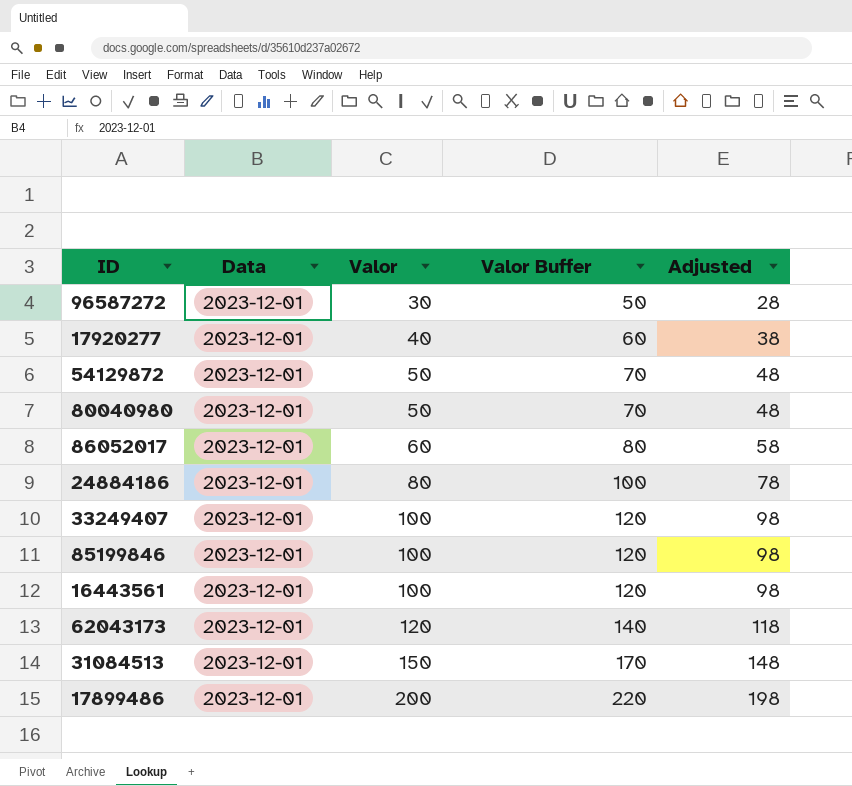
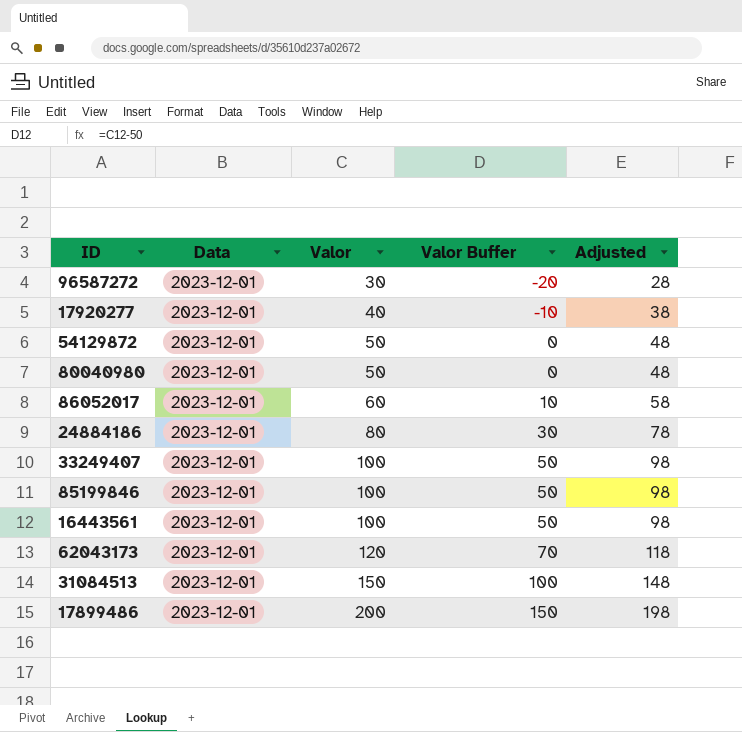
column Valor Buffer | formula: [Valor] + 20 -> [Valor] - 50

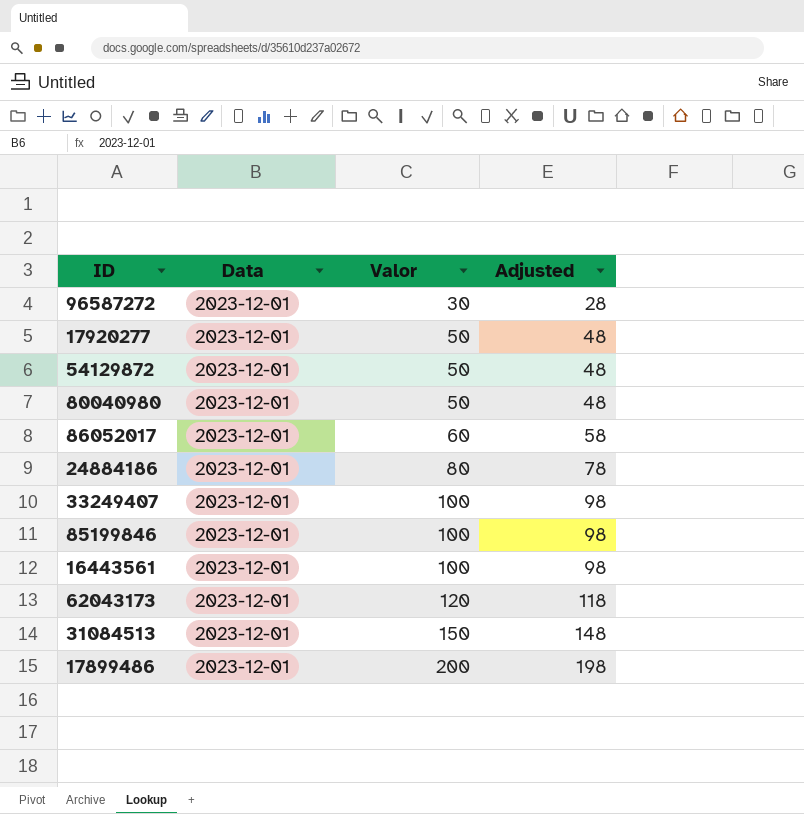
column Valor Buffer | formula: [Valor] - 50 -> none
17920277 | Valor: 40 -> 50
17920277 | Adjusted: 38 -> 48

